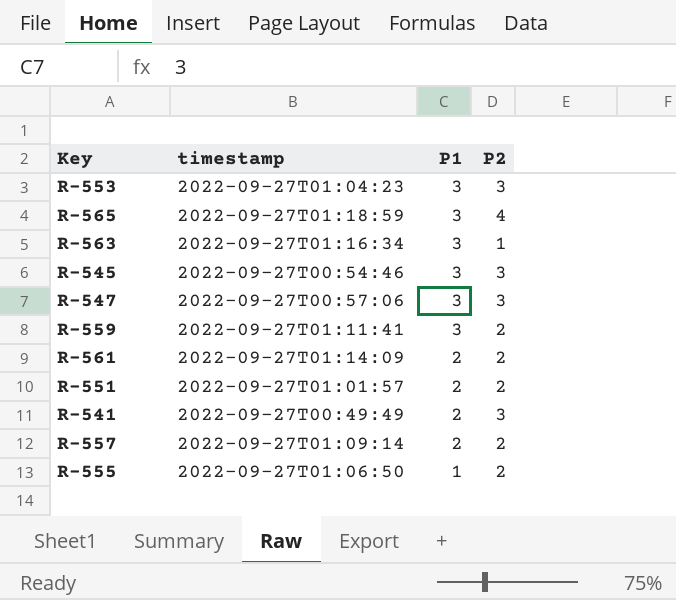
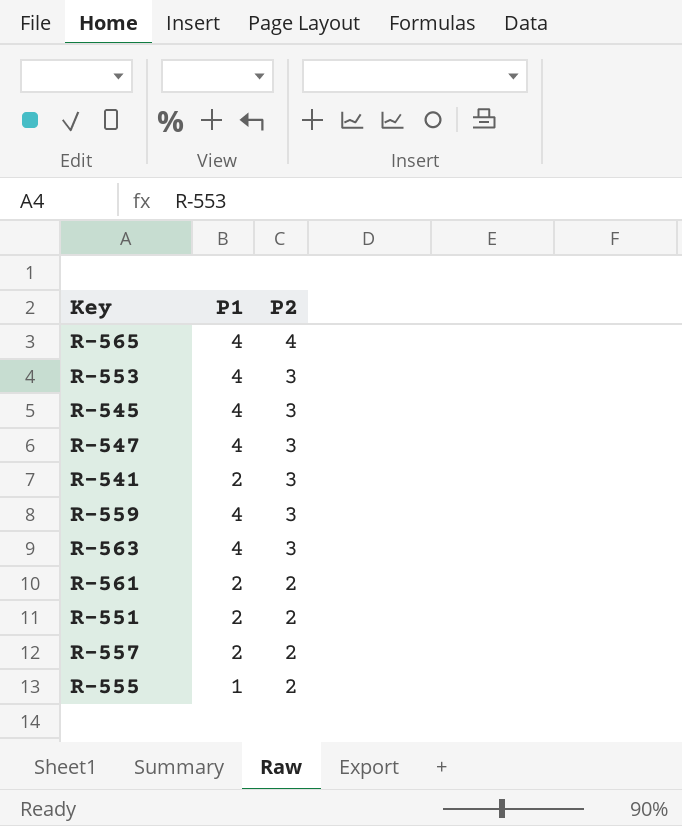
row order: P1 descending -> P2 descending
column timestamp | position: 2 -> none
R-565 | P1: 3 -> 4
R-553 | P1: 3 -> 4
R-545 | P1: 3 -> 4
R-547 | P1: 3 -> 4
R-559 | P1: 3 -> 4
R-559 | P2: 2 -> 3
R-563 | P1: 3 -> 4
R-563 | P2: 1 -> 3

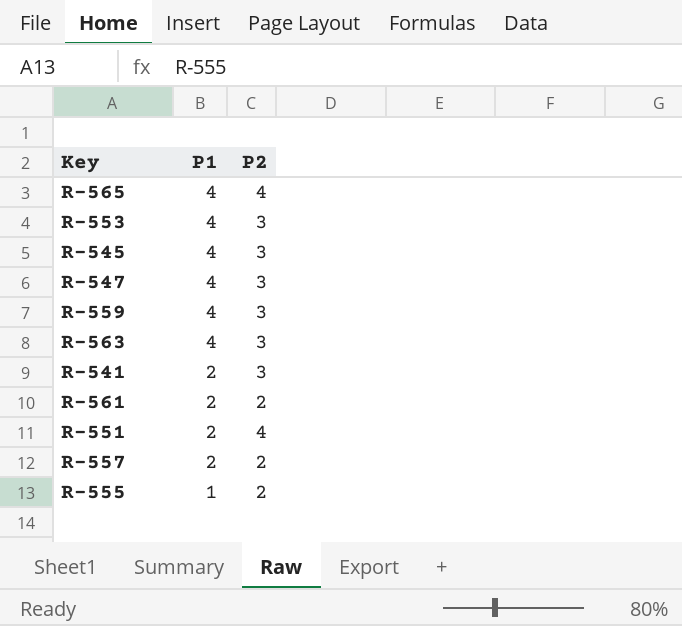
row order: P2 descending -> P1 descending
R-551 | P2: 2 -> 4

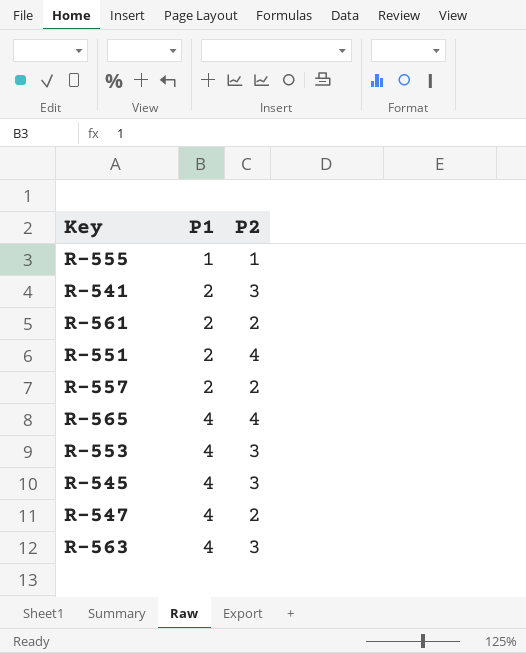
row order: P1 descending -> P1 ascending
row R-559: 4 | 3 -> none
R-555 | P2: 2 -> 1
R-547 | P2: 3 -> 2

